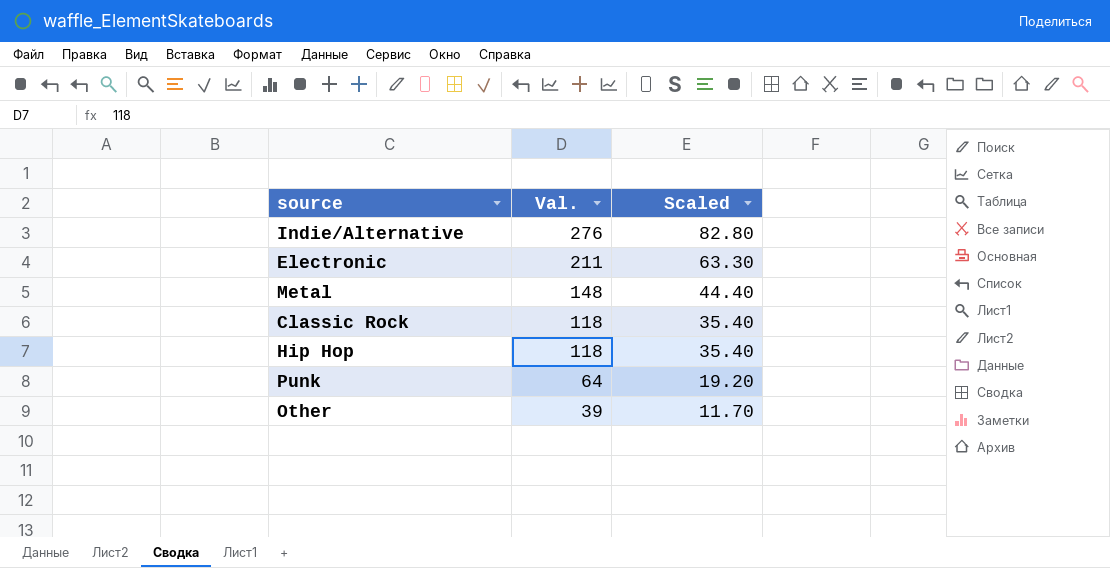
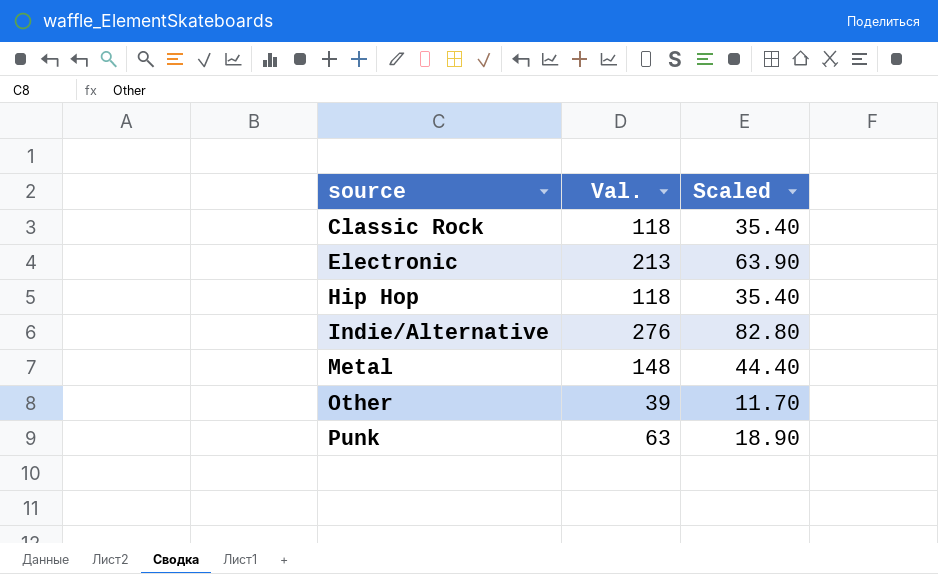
row order: Val. descending -> source ascending
Electronic | Val.: 211 -> 213
Electronic | Scaled: 63.30 -> 63.90
Punk | Val.: 64 -> 63
Punk | Scaled: 19.20 -> 18.90

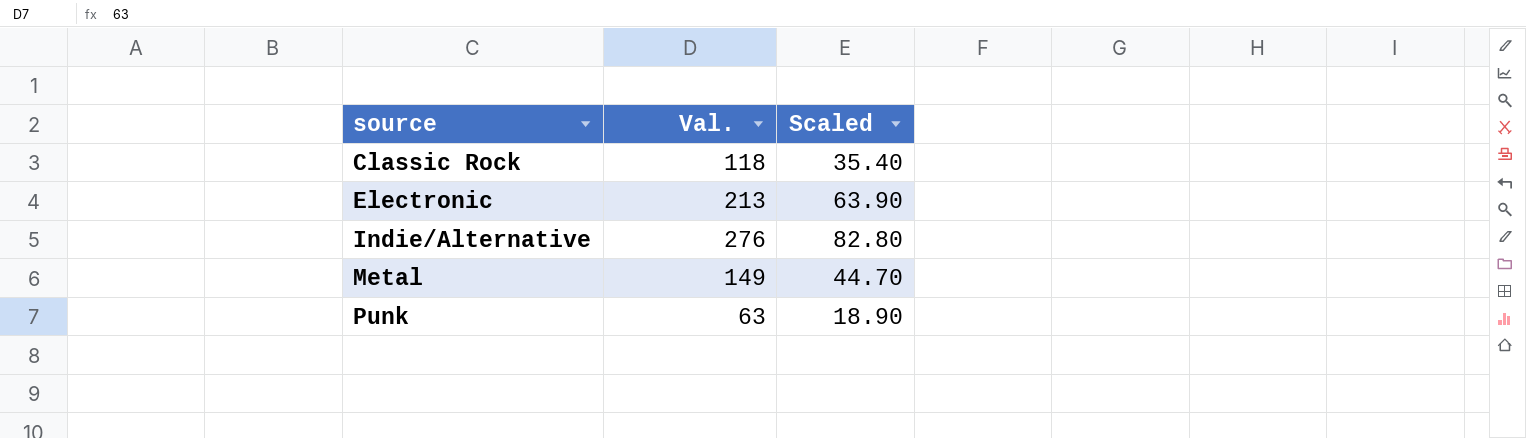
row Hip Hop: 118 | 35.40 -> none
row Other: 39 | 11.70 -> none
Metal | Val.: 148 -> 149
Metal | Scaled: 44.40 -> 44.70

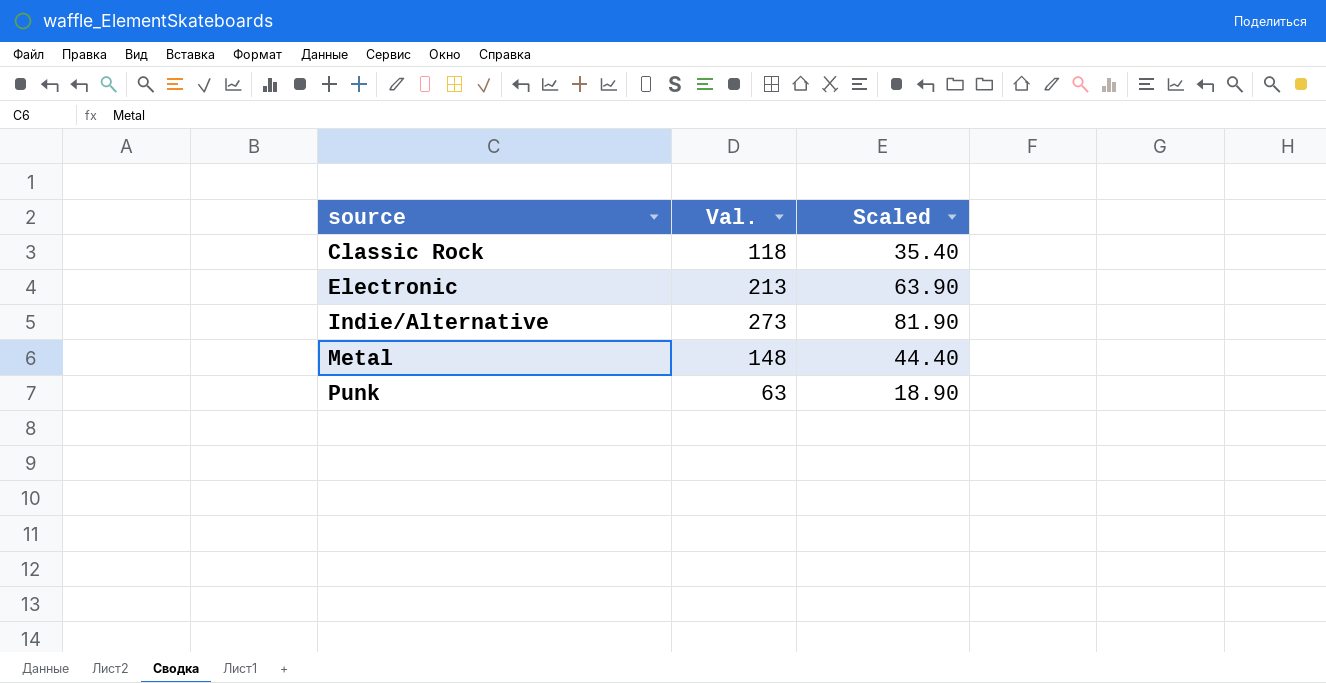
Indie/Alternative | Val.: 276 -> 273
Indie/Alternative | Scaled: 82.80 -> 81.90
Metal | Val.: 149 -> 148
Metal | Scaled: 44.70 -> 44.40

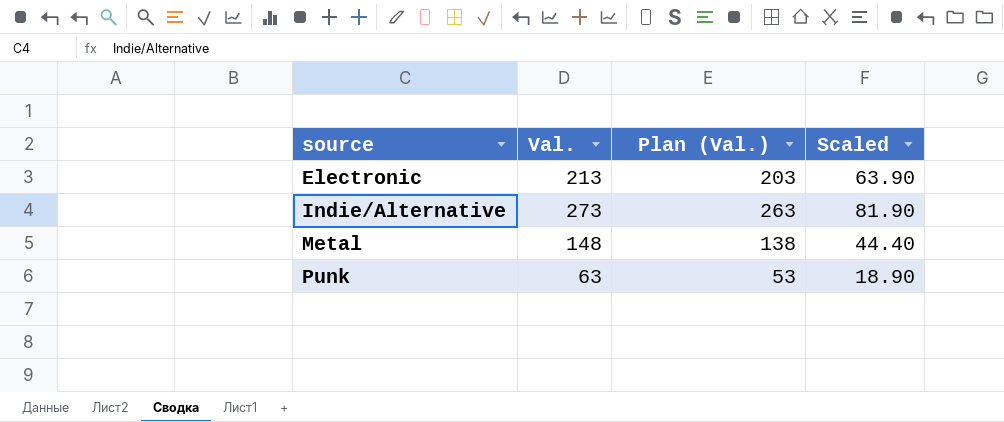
column Plan (Val.) | formula: none -> [Val.] - 10
row Classic Rock: 118 | 35.40 -> none

